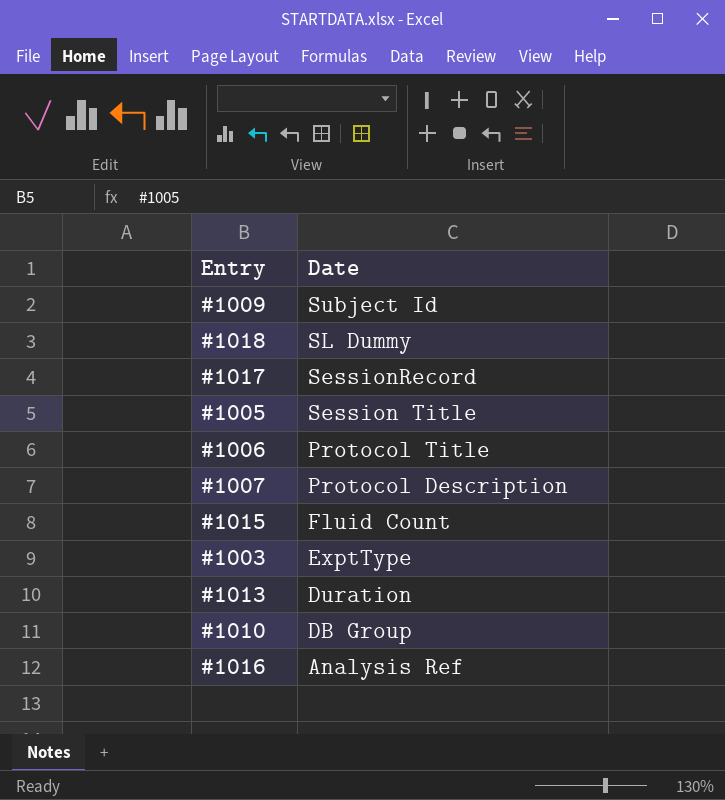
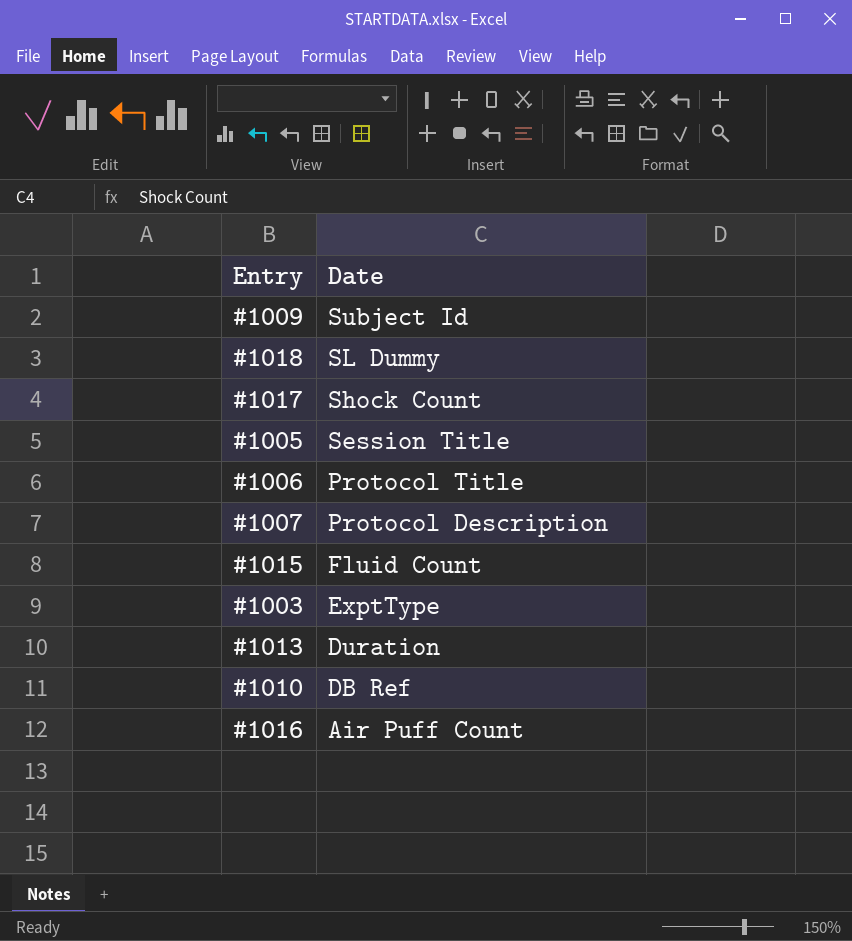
#1017 | Date: SessionRecord -> Shock Count
#1010 | Date: DB Group -> DB Ref
#1016 | Date: Analysis Ref -> Air Puff Count

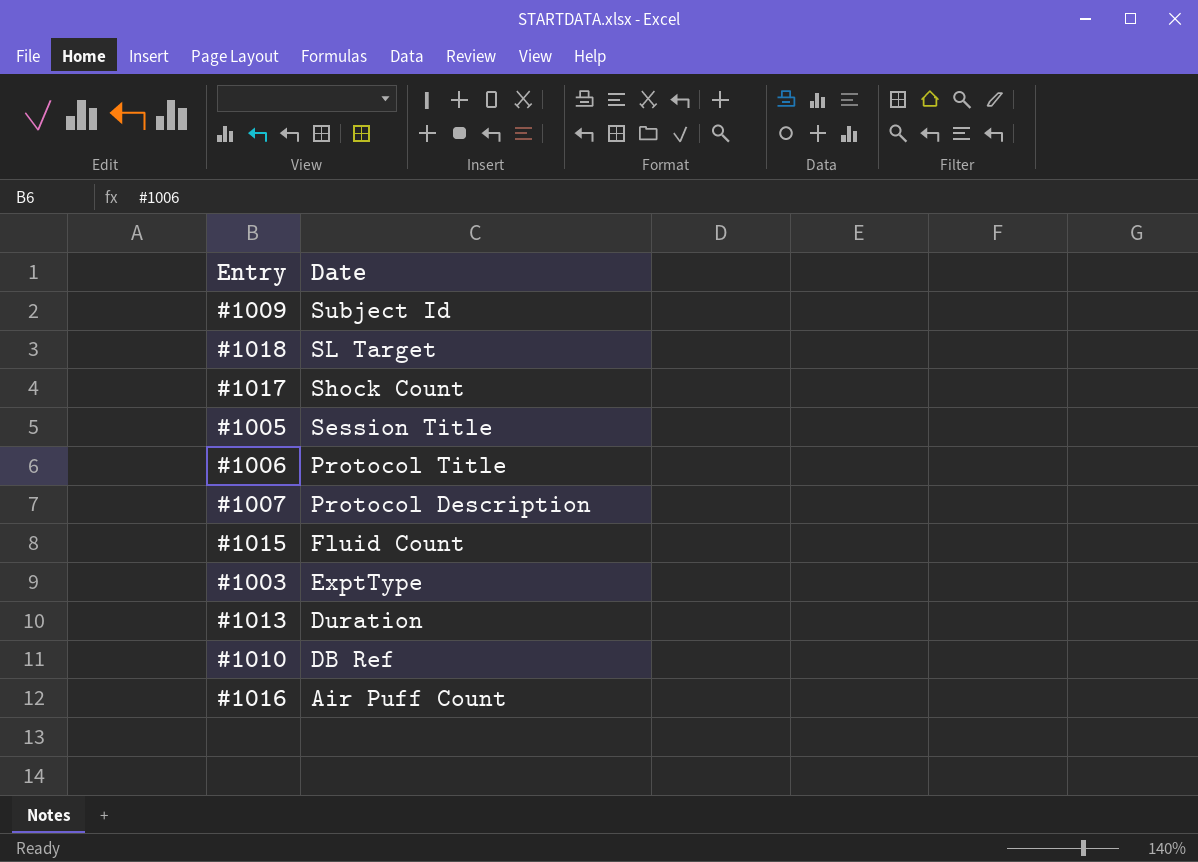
#1018 | Date: SL Dummy -> SL Target

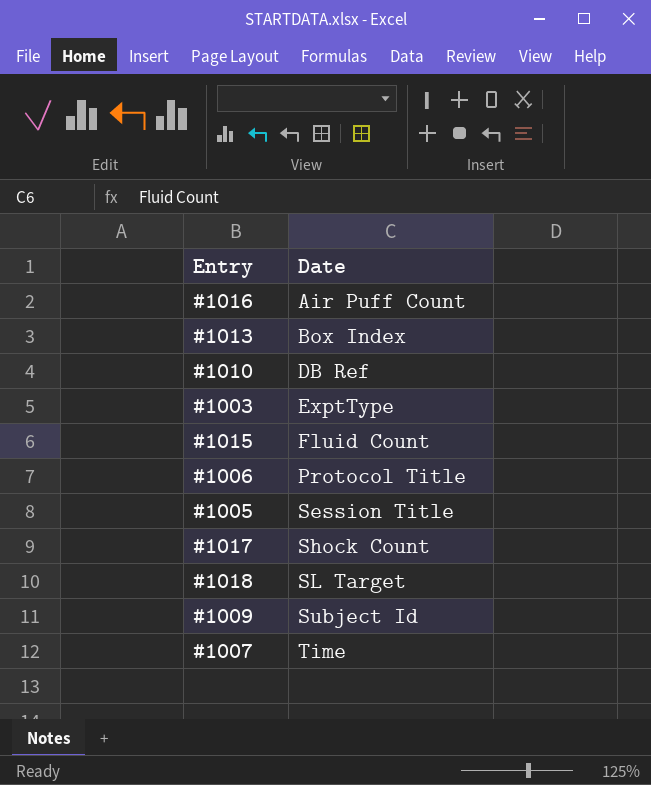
row order: Date descending -> Date ascending
#1013 | Date: Duration -> Box Index
#1007 | Date: Protocol Description -> Time

